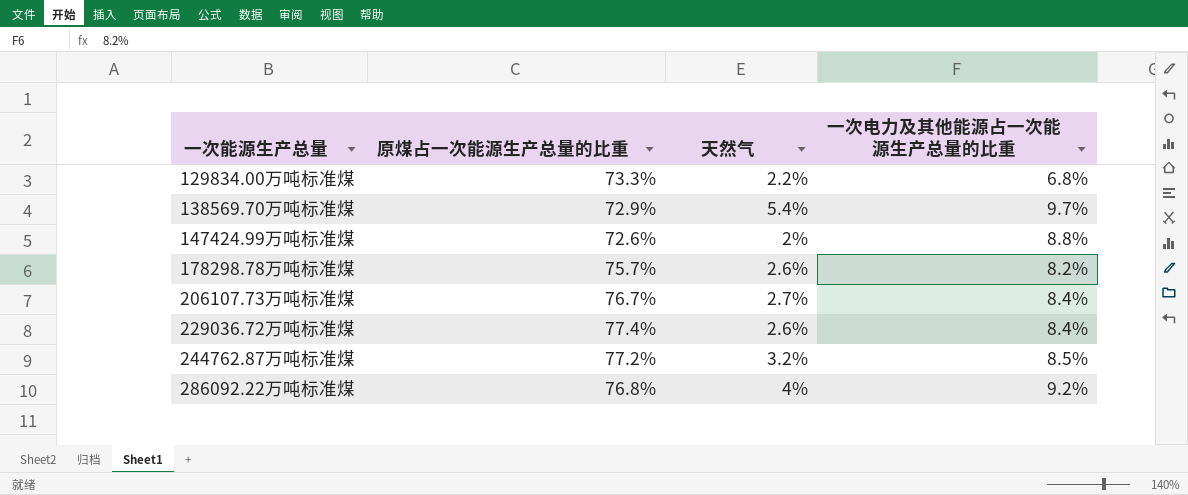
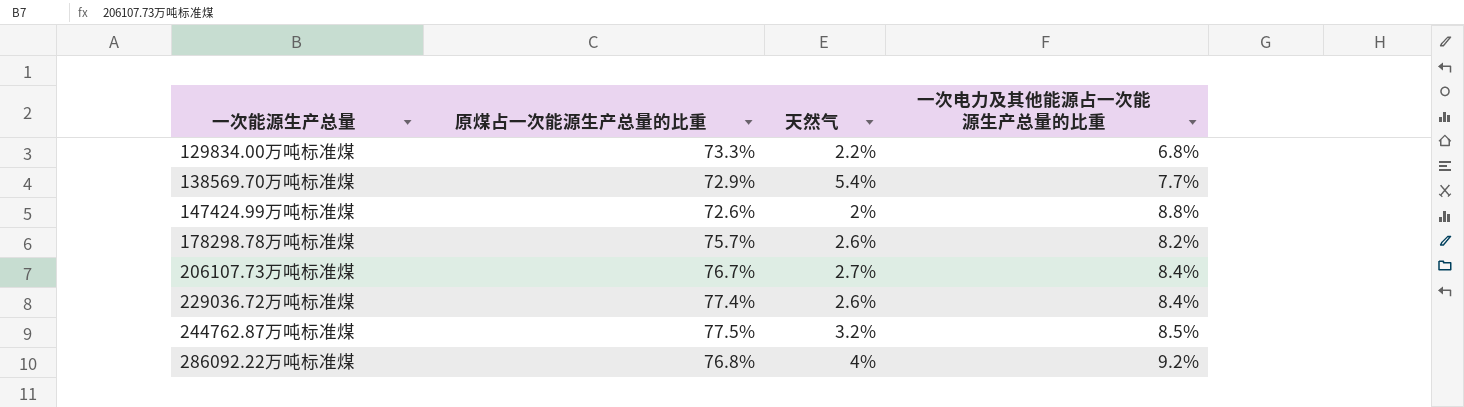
138569.70万吨标准煤 | 一次电力及其他能源占一次能源生产总量的比重: 9.7% -> 7.7%
244762.87万吨标准煤 | 原煤占一次能源生产总量的比重: 77.2% -> 77.5%

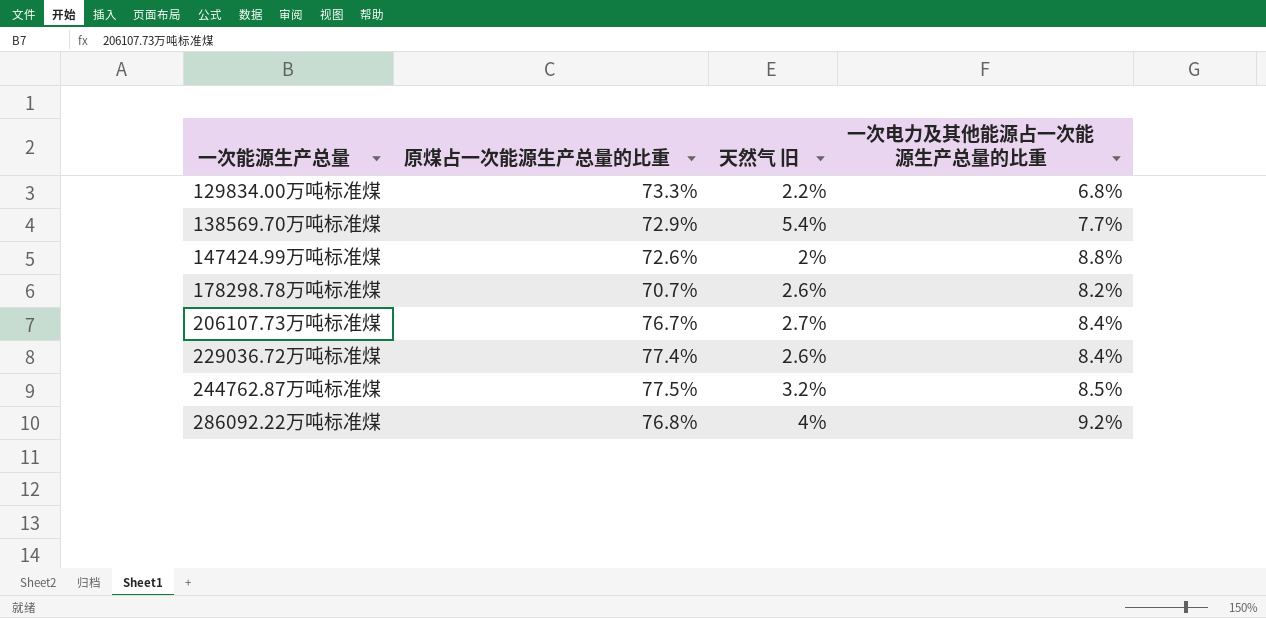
column name: 天然气 -> 天然气 旧
178298.78万吨标准煤 | 原煤占一次能源生产总量的比重: 75.7% -> 70.7%

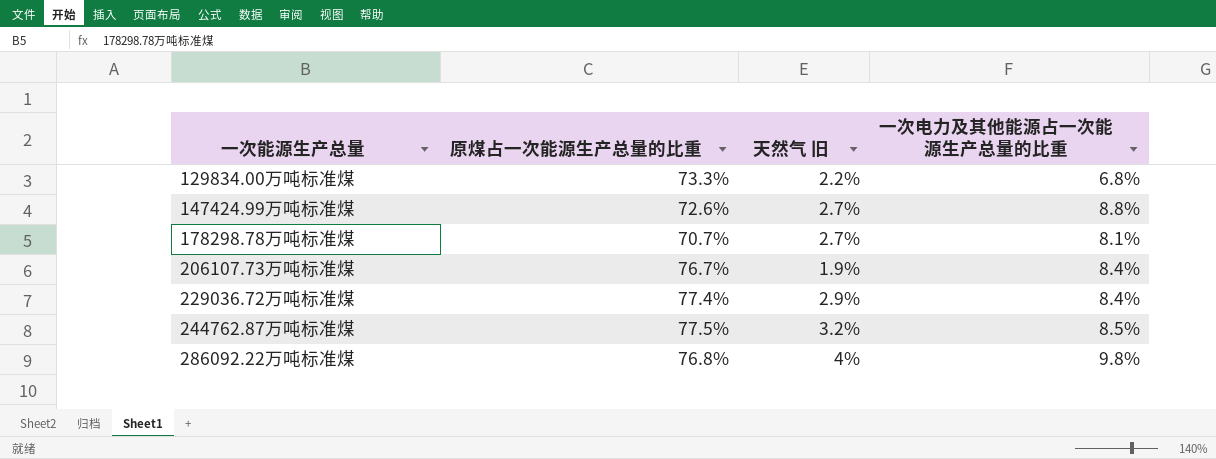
row 138569.70万吨标准煤: 72.9% | 5.4% | 7.7% -> none
147424.99万吨标准煤 | 天然气 旧: 2% -> 2.7%
178298.78万吨标准煤 | 天然气 旧: 2.6% -> 2.7%
178298.78万吨标准煤 | 一次电力及其他能源占一次能源生产总量的比重: 8.2% -> 8.1%
206107.73万吨标准煤 | 天然气 旧: 2.7% -> 1.9%
229036.72万吨标准煤 | 天然气 旧: 2.6% -> 2.9%
286092.22万吨标准煤 | 一次电力及其他能源占一次能源生产总量的比重: 9.2% -> 9.8%

